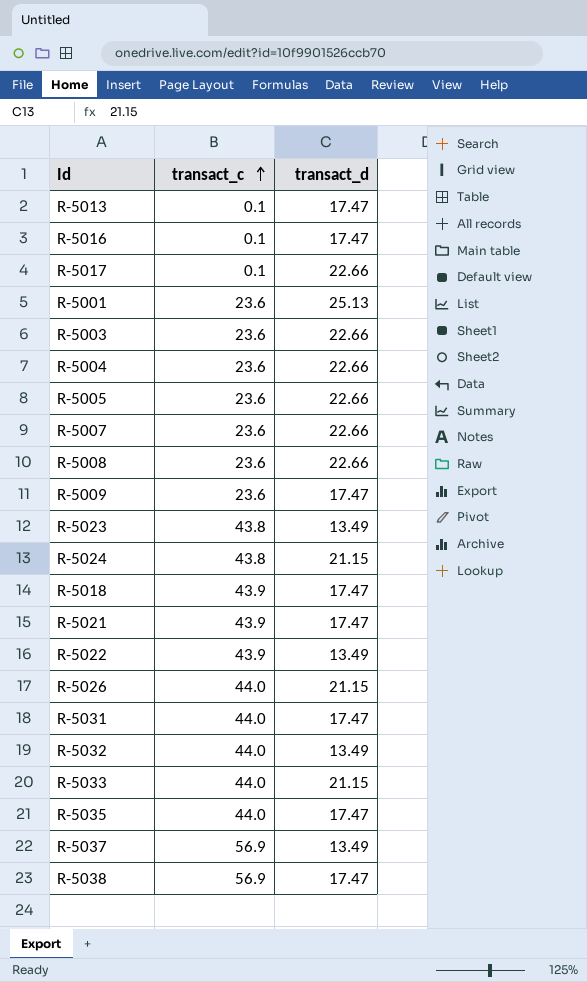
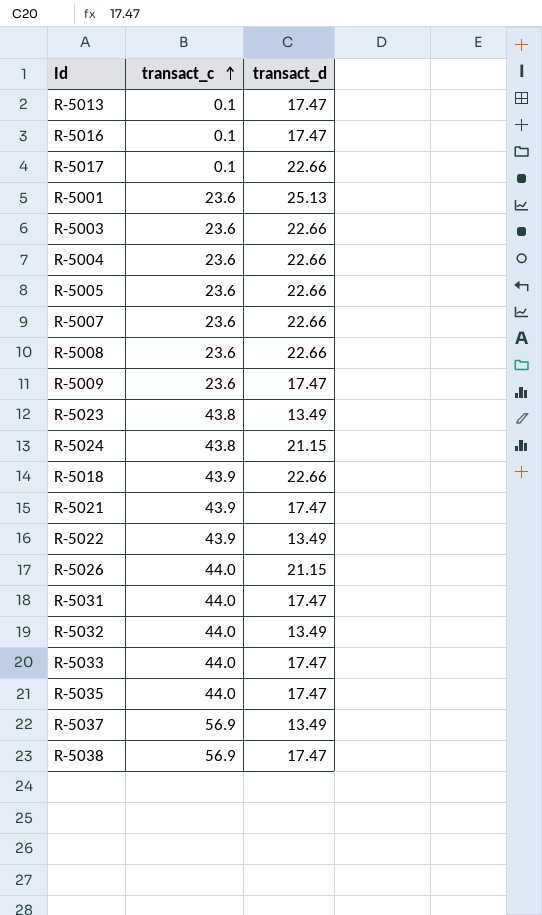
R-5018 | transact_d: 17.47 -> 22.66
R-5033 | transact_d: 21.15 -> 17.47

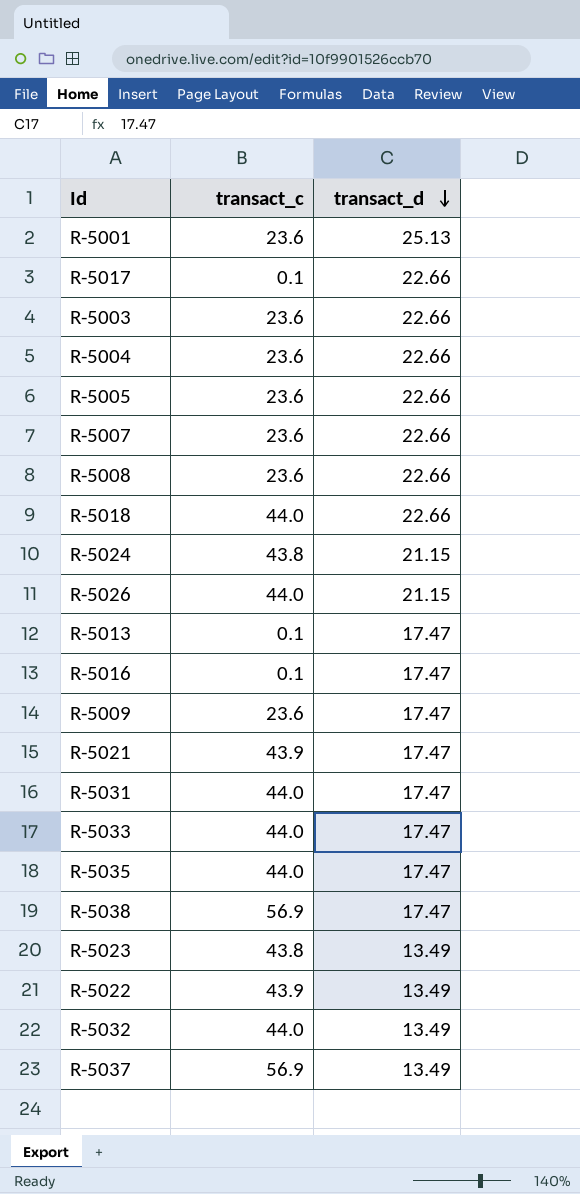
row order: transact_c ascending -> transact_d descending
R-5018 | transact_c: 43.9 -> 44.0

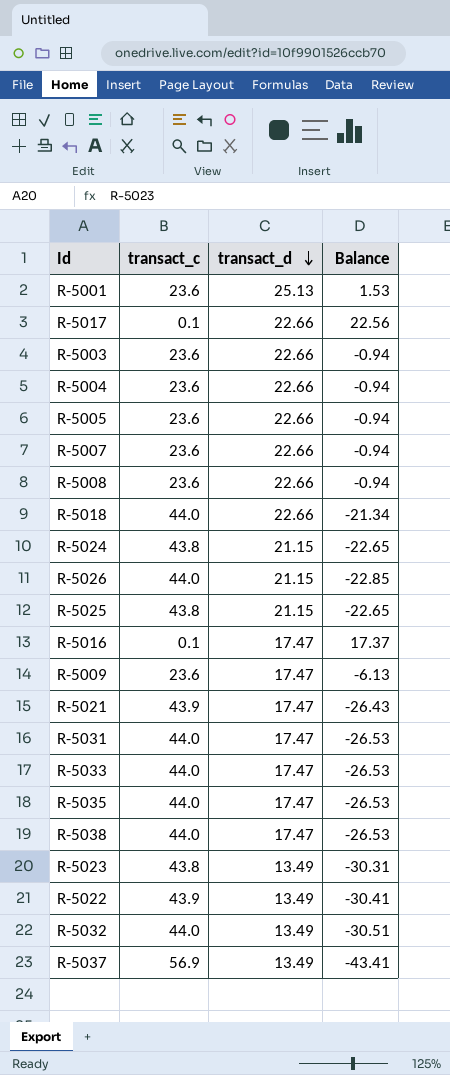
column Balance | formula: none -> [transact_d] - [transact_c]
row R-5013: 0.1 | 17.47 -> none
row R-5025: none -> 43.8 | 21.15 | -22.65
R-5038 | transact_c: 56.9 -> 44.0

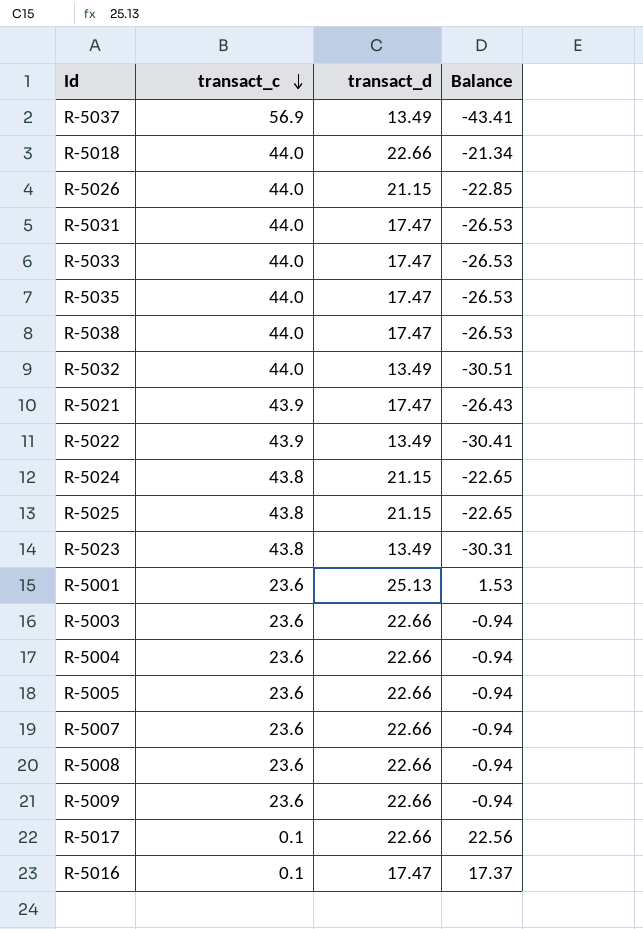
row order: transact_d descending -> transact_c descending
R-5009 | transact_d: 17.47 -> 22.66
R-5009 | Balance: -6.13 -> -0.94

